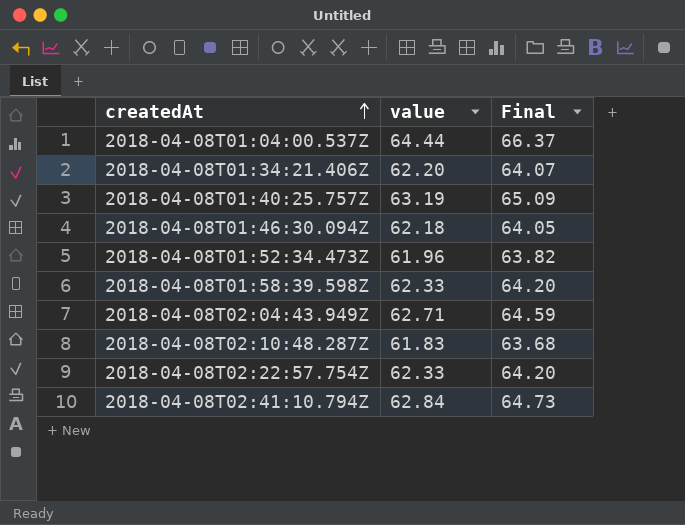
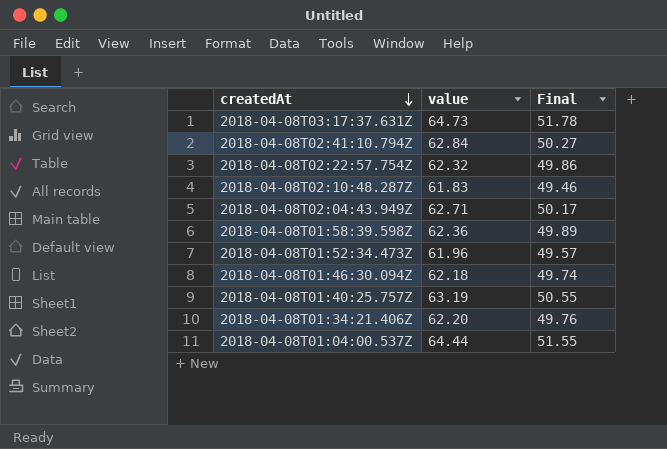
row order: createdAt ascending -> createdAt descending
column Final | formula: [value] * 1.03 -> [value] * 0.8
row 2018-04-08T03:17:37.631Z: none -> 64.73 | 51.78
2018-04-08T02:22:57.754Z | value: 62.33 -> 62.32
2018-04-08T01:58:39.598Z | value: 62.33 -> 62.36

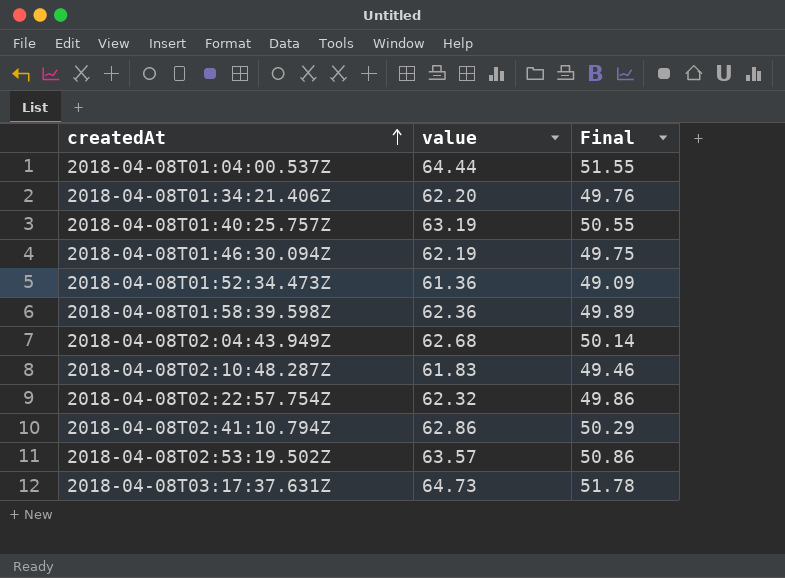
row order: createdAt descending -> createdAt ascending
2018-04-08T01:46:30.094Z | value: 62.18 -> 62.19
2018-04-08T01:46:30.094Z | Final: 49.74 -> 49.75
2018-04-08T01:52:34.473Z | value: 61.96 -> 61.36
2018-04-08T01:52:34.473Z | Final: 49.57 -> 49.09
2018-04-08T02:04:43.949Z | value: 62.71 -> 62.68
2018-04-08T02:04:43.949Z | Final: 50.17 -> 50.14
2018-04-08T02:41:10.794Z | value: 62.84 -> 62.86
2018-04-08T02:41:10.794Z | Final: 50.27 -> 50.29
row 2018-04-08T02:53:19.502Z: none -> 63.57 | 50.86

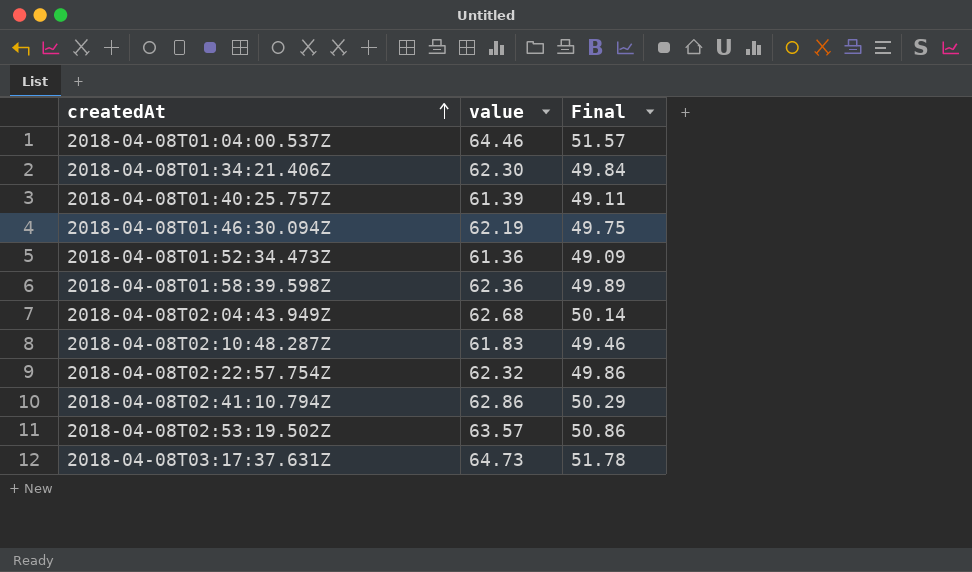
2018-04-08T01:04:00.537Z | value: 64.44 -> 64.46
2018-04-08T01:04:00.537Z | Final: 51.55 -> 51.57
2018-04-08T01:34:21.406Z | value: 62.20 -> 62.30
2018-04-08T01:34:21.406Z | Final: 49.76 -> 49.84
2018-04-08T01:40:25.757Z | value: 63.19 -> 61.39
2018-04-08T01:40:25.757Z | Final: 50.55 -> 49.11

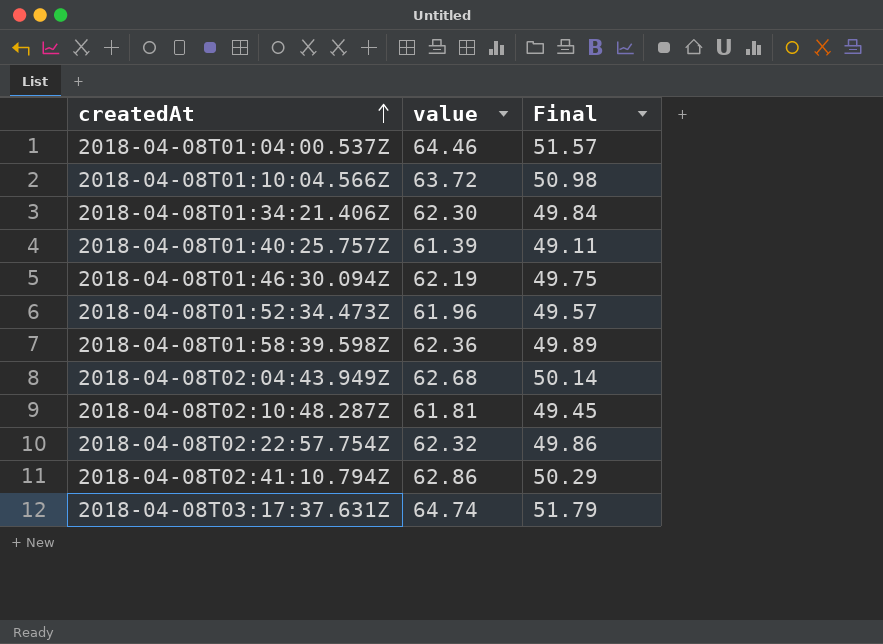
row 2018-04-08T02:53:19.502Z: 63.57 | 50.86 -> none
row 2018-04-08T01:10:04.566Z: none -> 63.72 | 50.98
2018-04-08T01:52:34.473Z | value: 61.36 -> 61.96
2018-04-08T01:52:34.473Z | Final: 49.09 -> 49.57
2018-04-08T02:10:48.287Z | value: 61.83 -> 61.81
2018-04-08T02:10:48.287Z | Final: 49.46 -> 49.45
2018-04-08T03:17:37.631Z | value: 64.73 -> 64.74
2018-04-08T03:17:37.631Z | Final: 51.78 -> 51.79

